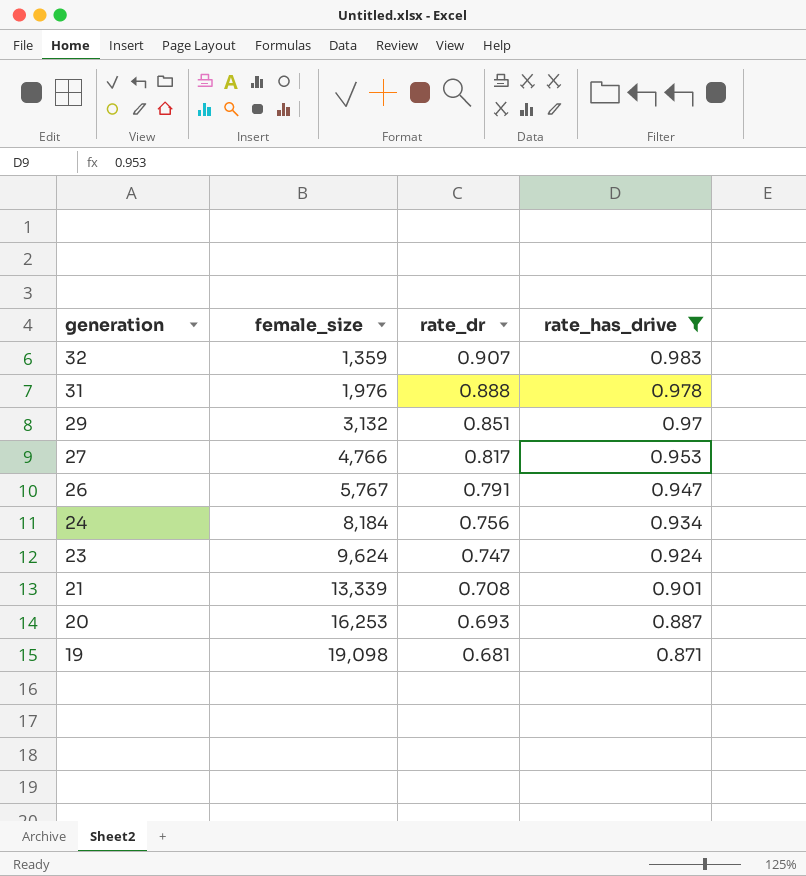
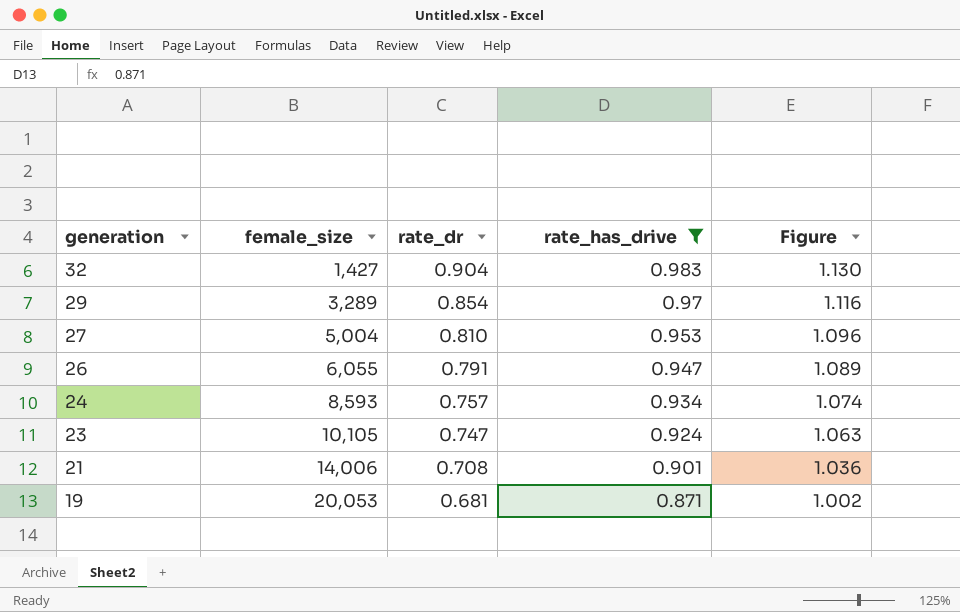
column Figure | formula: none -> [rate_has_drive] * 1.15
row 31: 1,976 | 0.888 | 0.978 -> none
row 20: 16,253 | 0.693 | 0.887 -> none
32 | female_size: 1,359 -> 1,427
32 | rate_dr: 0.907 -> 0.904
29 | female_size: 3,132 -> 3,289
29 | rate_dr: 0.851 -> 0.854
27 | female_size: 4,766 -> 5,004
27 | rate_dr: 0.817 -> 0.810
26 | female_size: 5,767 -> 6,055
24 | female_size: 8,184 -> 8,593
24 | rate_dr: 0.756 -> 0.757
23 | female_size: 9,624 -> 10,105
21 | female_size: 13,339 -> 14,006
19 | female_size: 19,098 -> 20,053

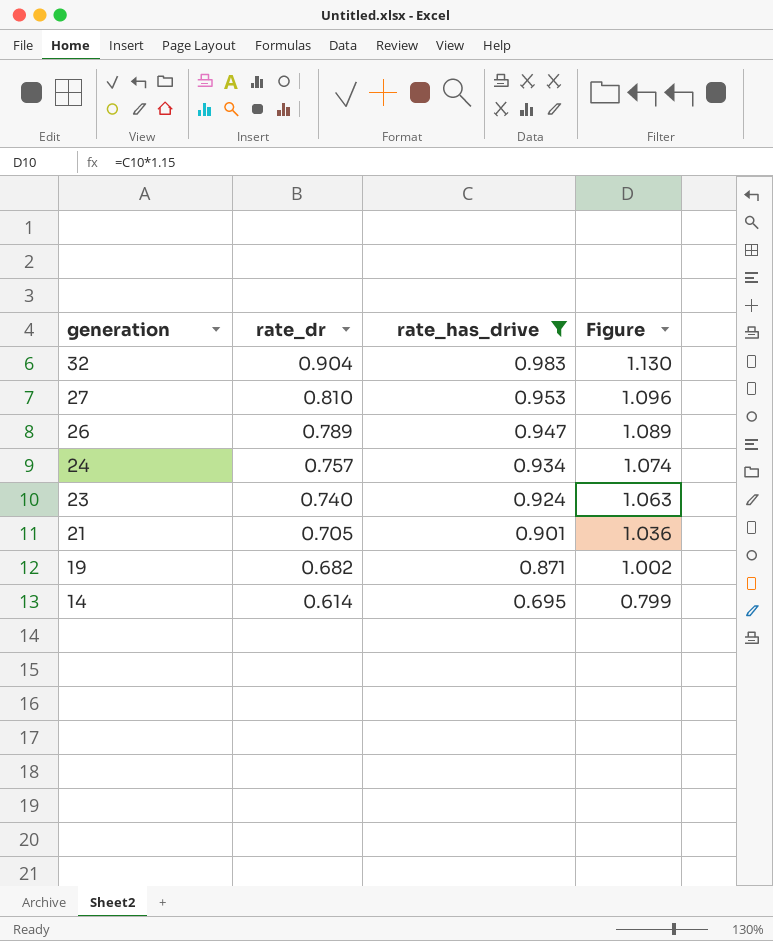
column female_size | position: 2 -> none
row 29: 3,289 | 0.854 | 0.97 | 1.116 -> none
26 | rate_dr: 0.791 -> 0.789
23 | rate_dr: 0.747 -> 0.740
21 | rate_dr: 0.708 -> 0.705
19 | rate_dr: 0.681 -> 0.682
row 14: none -> 0.614 | 0.695 | 0.799

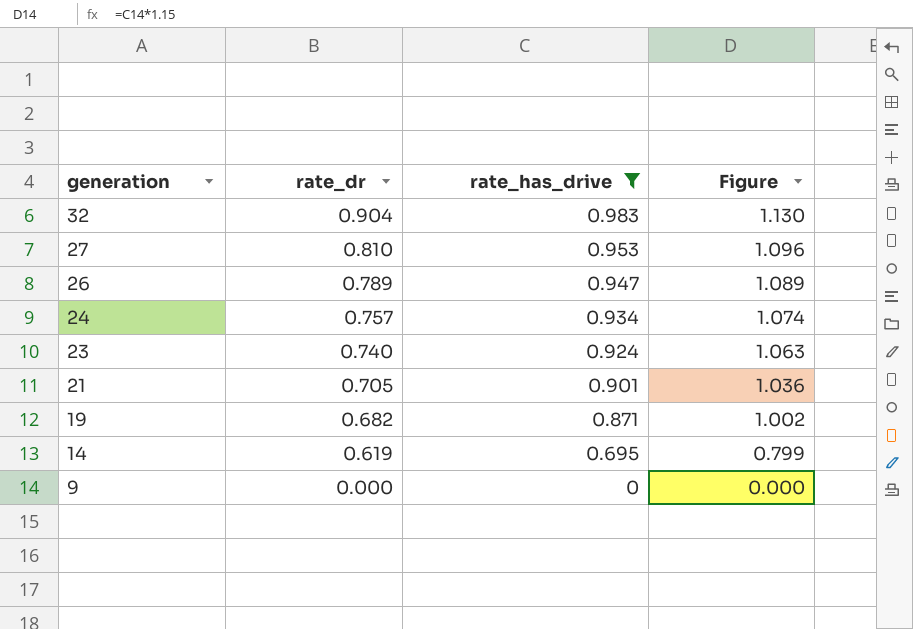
14 | rate_dr: 0.614 -> 0.619
row 9: none -> 0.000 | 0 | 0.000

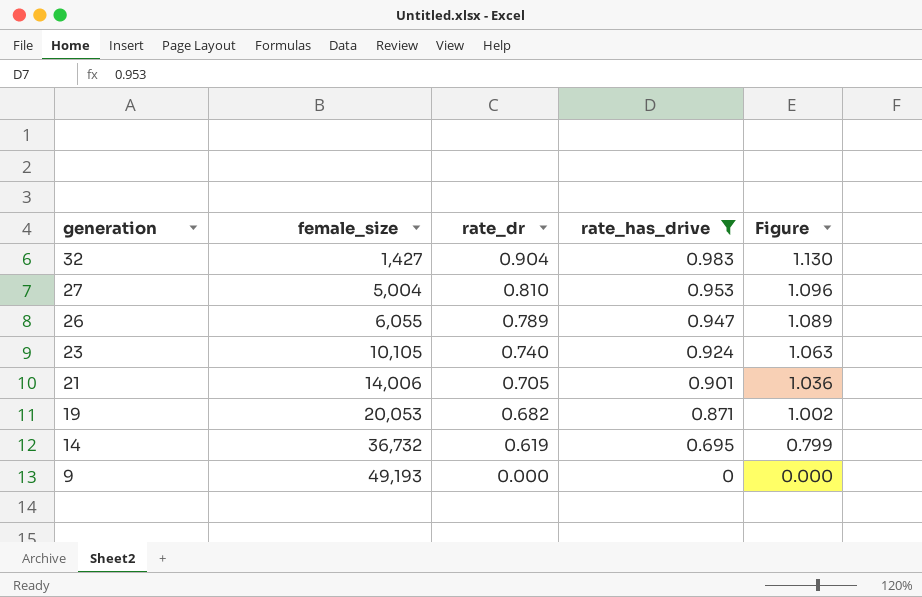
column female_size | position: none -> 2
row 24: 0.757 | 0.934 | 1.074 -> none

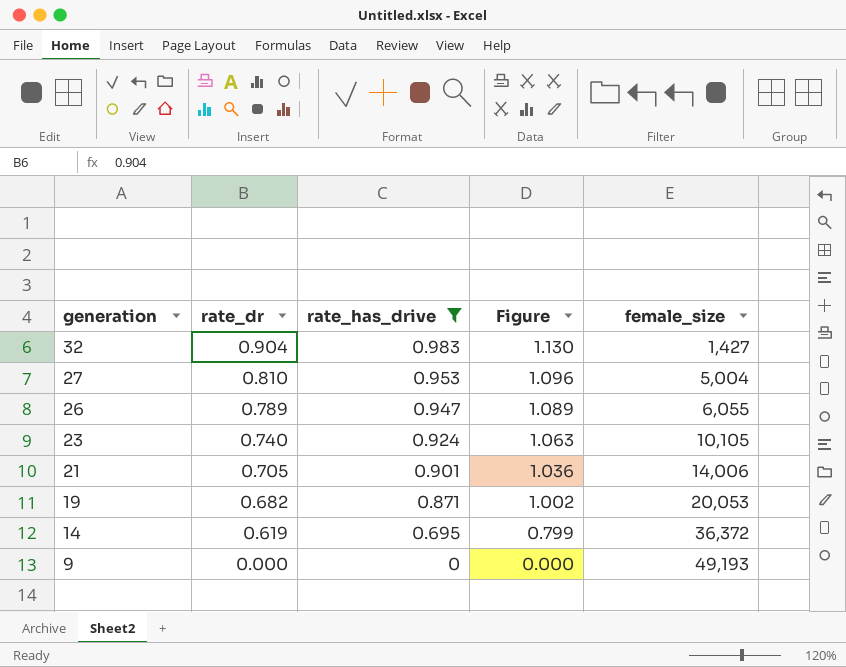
column female_size | position: 2 -> 5
14 | female_size: 36,732 -> 36,372

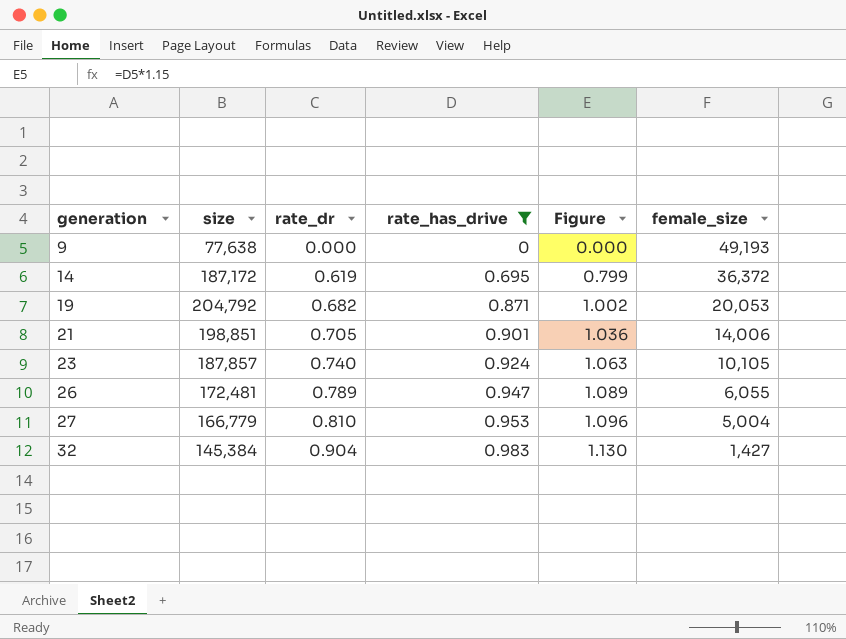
row order: generation descending -> generation ascending
column size | position: none -> 2

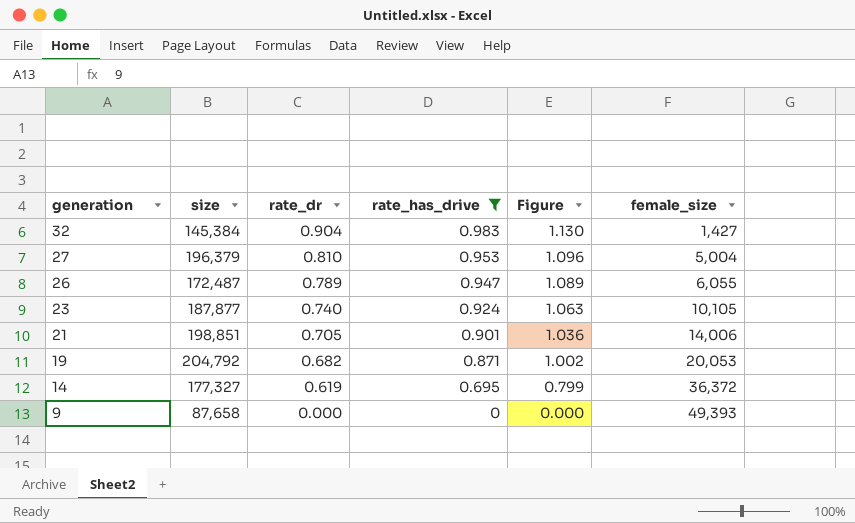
row order: generation ascending -> generation descending
27 | size: 166,779 -> 196,379
26 | size: 172,481 -> 172,487
23 | size: 187,857 -> 187,877
14 | size: 187,172 -> 177,327
9 | size: 77,638 -> 87,658
9 | female_size: 49,193 -> 49,393

